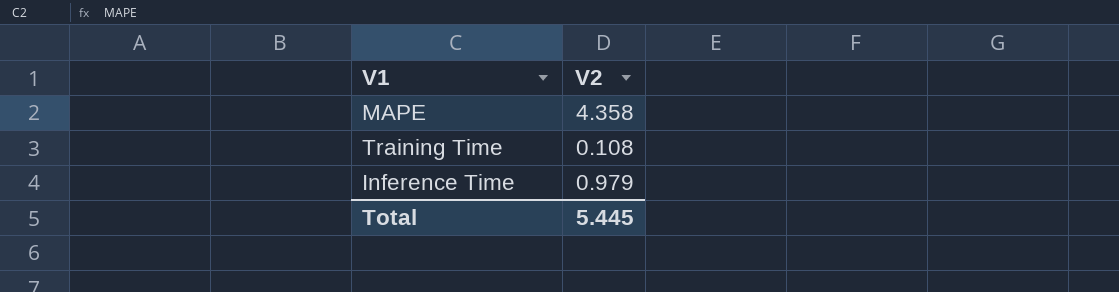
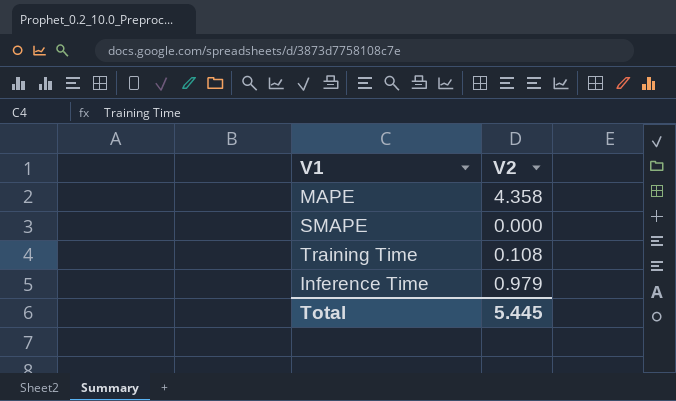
row SMAPE: none -> 0.000

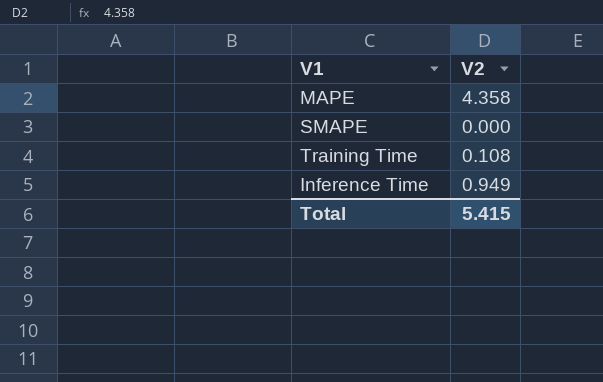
Inference Time | V2: 0.979 -> 0.949
Total | V2: 5.445 -> 5.415

